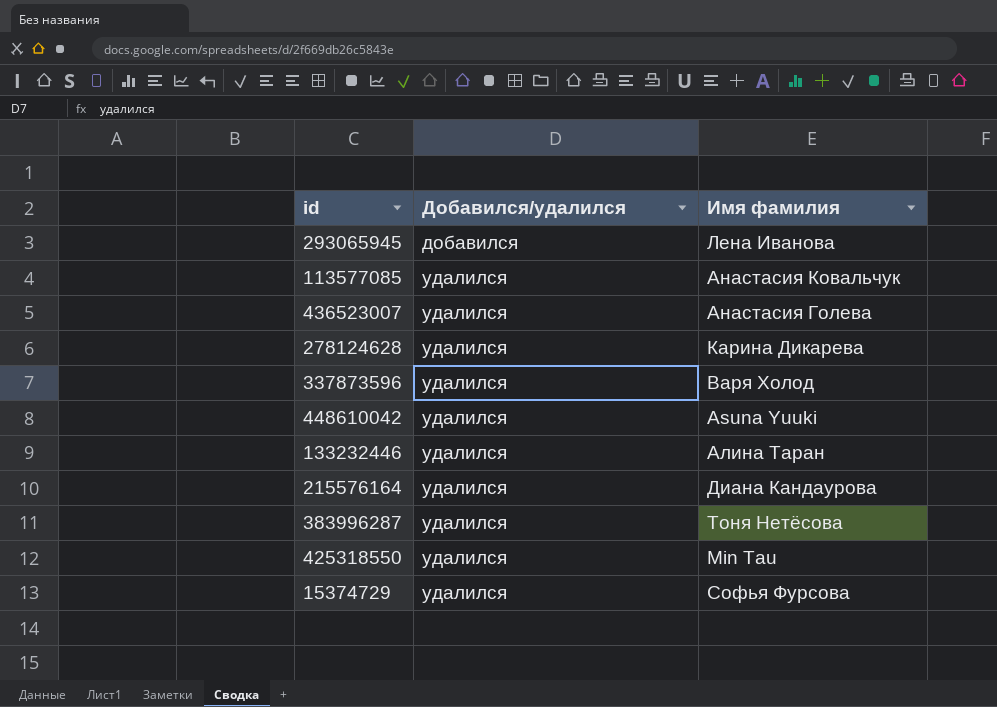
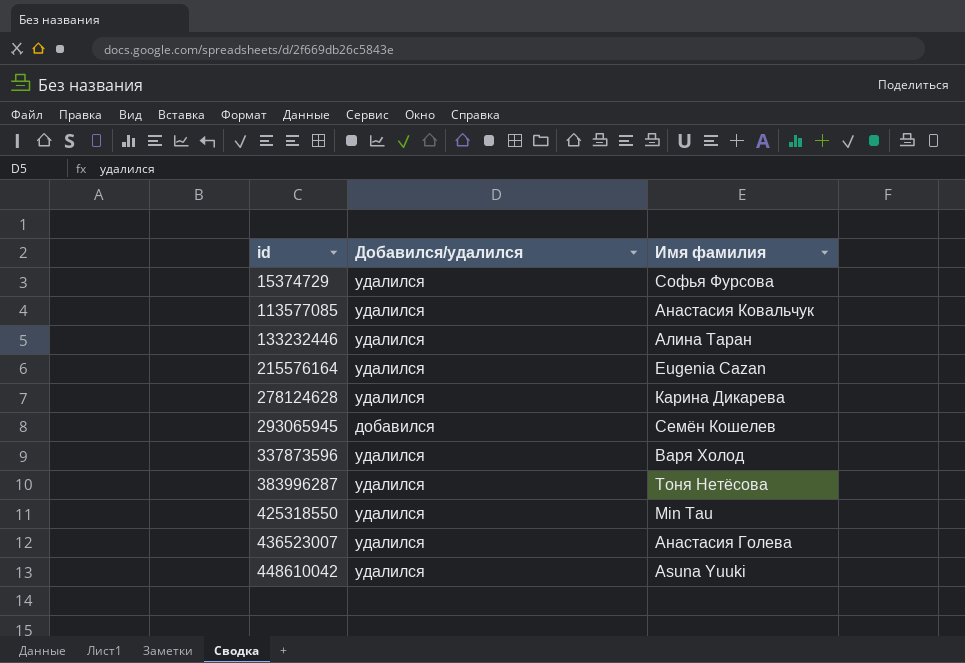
row order: Добавился/удалился ascending -> id ascending
215576164 | Имя фамилия: Диана Кандаурова -> Eugenia Cazan
293065945 | Имя фамилия: Лена Иванова -> Семён Кошелев

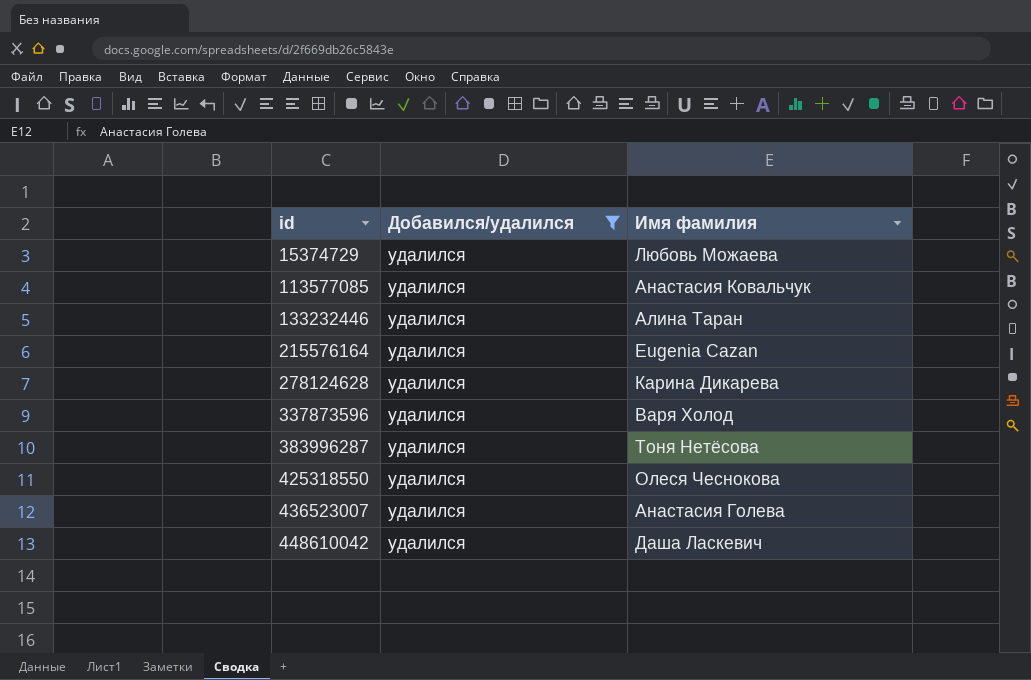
filter: none -> Добавился/удалился = удалился
15374729 | Имя фамилия: Софья Фурсова -> Любовь Можаева
425318550 | Имя фамилия: Min Tau -> Олеся Чеснокова
448610042 | Имя фамилия: Asuna Yuuki -> Даша Ласкевич

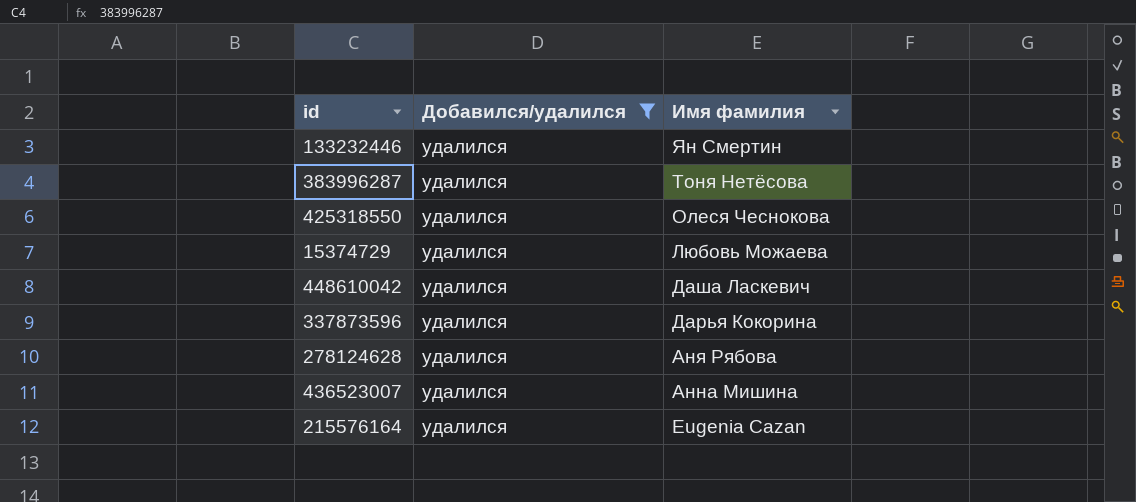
row order: id ascending -> Имя фамилия descending
row 113577085: удалился | Анастасия Ковальчук -> none
133232446 | Имя фамилия: Алина Таран -> Ян Смертин
337873596 | Имя фамилия: Варя Холод -> Дарья Кокорина
278124628 | Имя фамилия: Карина Дикарева -> Аня Рябова
436523007 | Имя фамилия: Анастасия Голева -> Анна Мишина

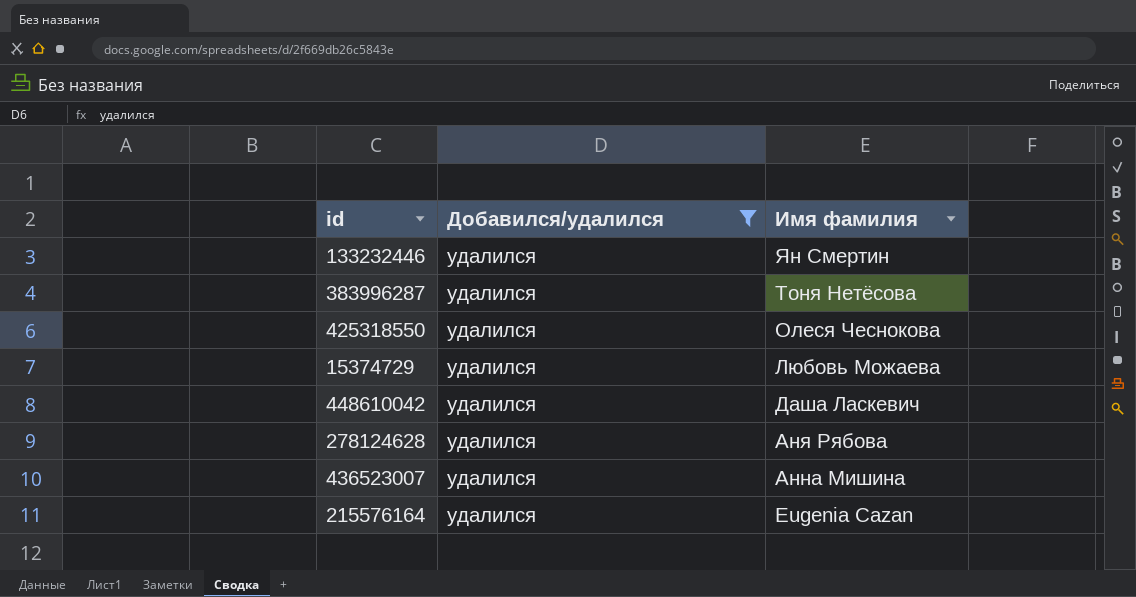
row 337873596: удалился | Дарья Кокорина -> none

